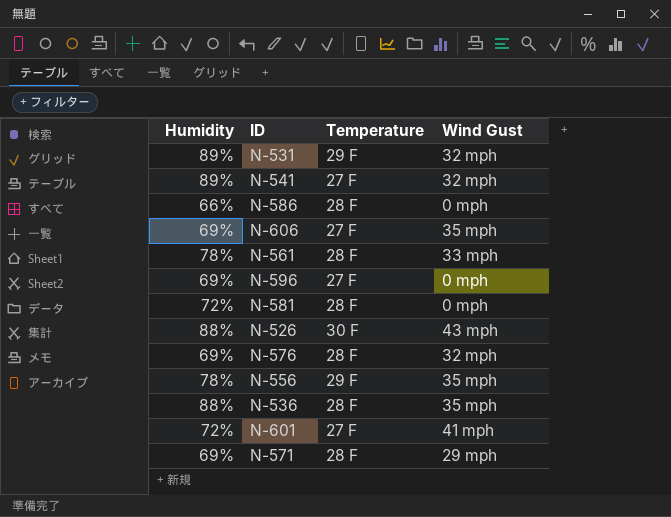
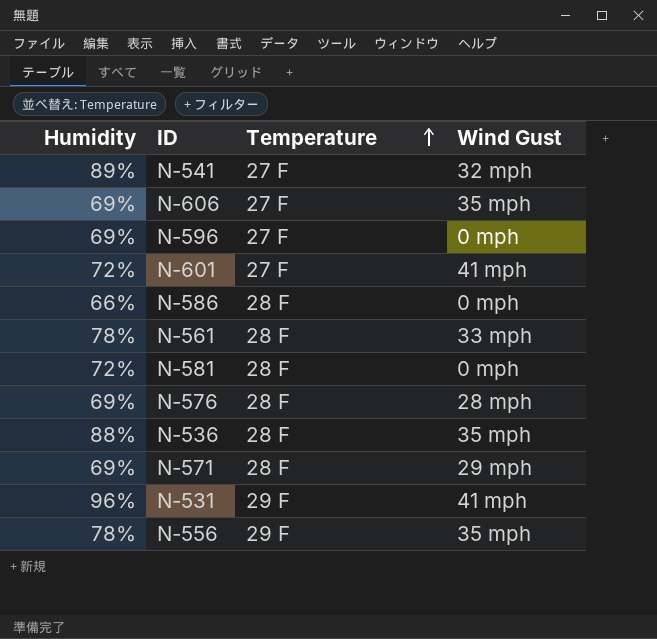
row order: none -> Temperature ascending
row N-526: 88% | 30 F | 43 mph -> none
N-576 | Wind Gust: 32 mph -> 28 mph
N-531 | Humidity: 89% -> 96%
N-531 | Wind Gust: 32 mph -> 41 mph

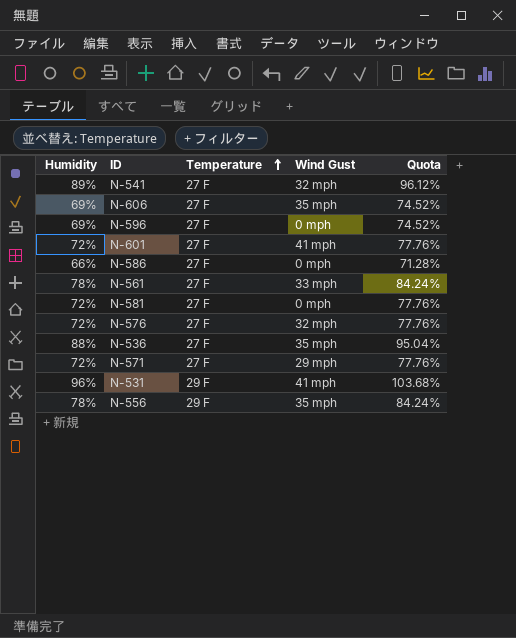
column Quota | formula: none -> [Humidity] * 1.08
N-586 | Temperature: 28 F -> 27 F
N-561 | Temperature: 28 F -> 27 F
N-581 | Temperature: 28 F -> 27 F
N-576 | Humidity: 69% -> 72%
N-576 | Temperature: 28 F -> 27 F
N-576 | Wind Gust: 28 mph -> 32 mph
N-536 | Temperature: 28 F -> 27 F
N-571 | Humidity: 69% -> 72%
N-571 | Temperature: 28 F -> 27 F

